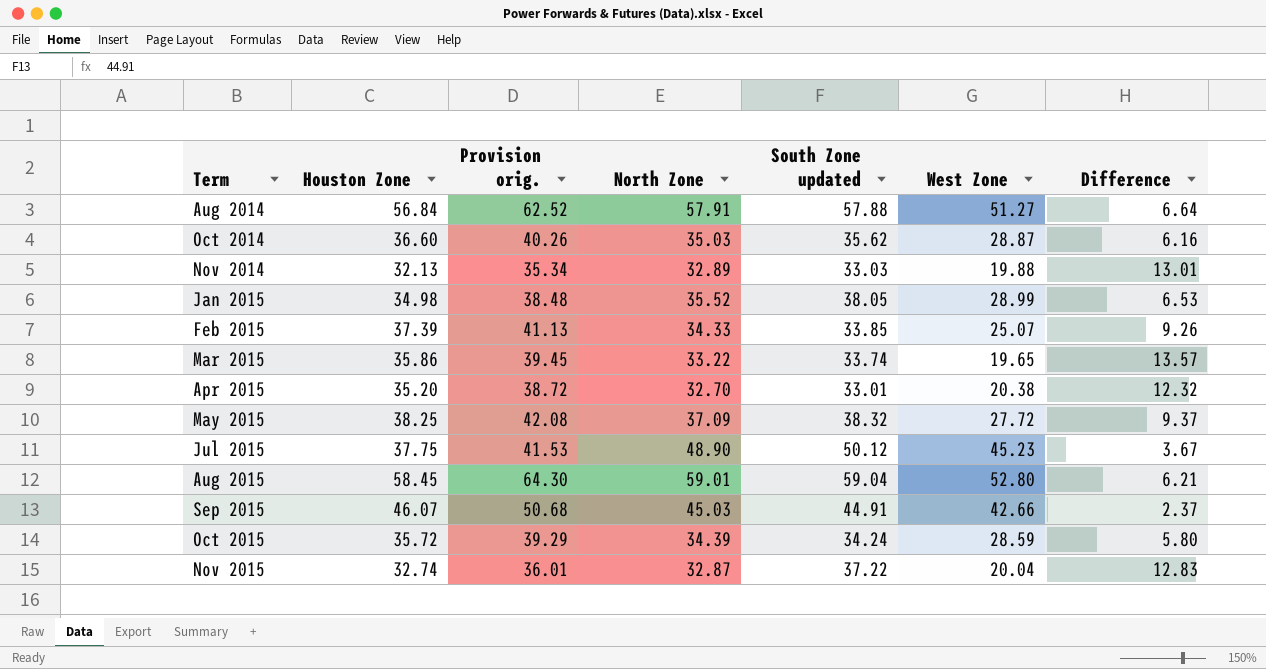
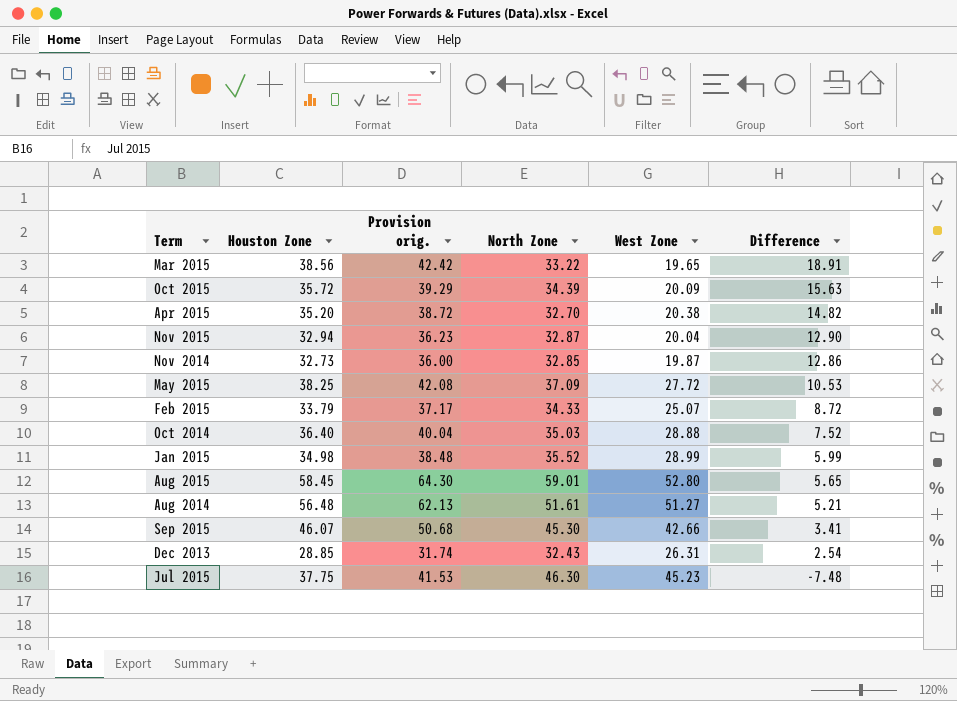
row order: Term ascending -> Difference descending
column South Zone updated | position: 5 -> none
column Difference | formula: [North Zone] - [West Zone] -> [Houston Zone] - [West Zone]
Mar 2015 | Houston Zone: 35.86 -> 38.56
Mar 2015 | Provision orig.: 39.45 -> 42.42
Oct 2015 | West Zone: 28.59 -> 20.09
Nov 2015 | Houston Zone: 32.74 -> 32.94
Nov 2015 | Provision orig.: 36.01 -> 36.23
Nov 2014 | Houston Zone: 32.13 -> 32.73
Nov 2014 | Provision orig.: 35.34 -> 36.00
Nov 2014 | North Zone: 32.89 -> 32.85
Nov 2014 | West Zone: 19.88 -> 19.87
Feb 2015 | Houston Zone: 37.39 -> 33.79
Feb 2015 | Provision orig.: 41.13 -> 37.17
Oct 2014 | Houston Zone: 36.60 -> 36.40
Oct 2014 | Provision orig.: 40.26 -> 40.04
Oct 2014 | West Zone: 28.87 -> 28.88
Aug 2014 | Houston Zone: 56.84 -> 56.48
Aug 2014 | Provision orig.: 62.52 -> 62.13
Aug 2014 | North Zone: 57.91 -> 51.61
Sep 2015 | North Zone: 45.03 -> 45.30
row Dec 2013: none -> 28.85 | 31.74 | 32.43 | 26.31 | 2.54
Jul 2015 | North Zone: 48.90 -> 46.30

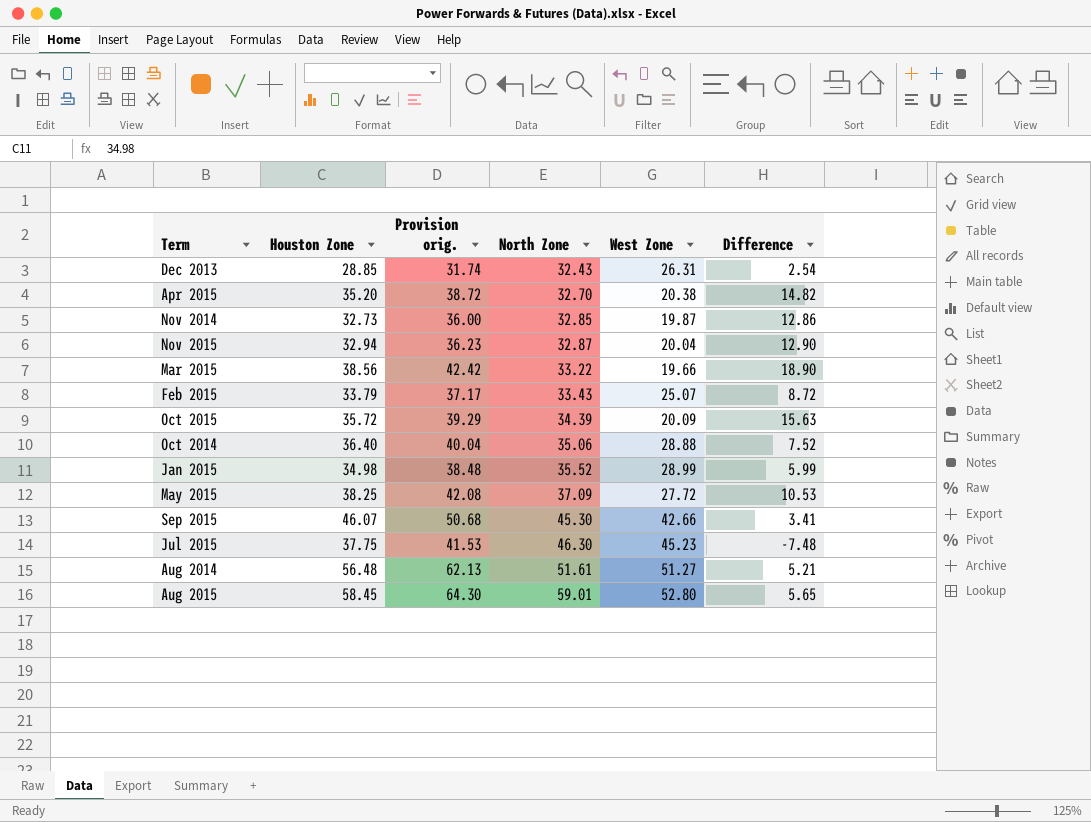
row order: Difference descending -> North Zone ascending
Mar 2015 | West Zone: 19.65 -> 19.66
Mar 2015 | Difference: 18.91 -> 18.90
Feb 2015 | North Zone: 34.33 -> 33.43
Oct 2014 | North Zone: 35.03 -> 35.06

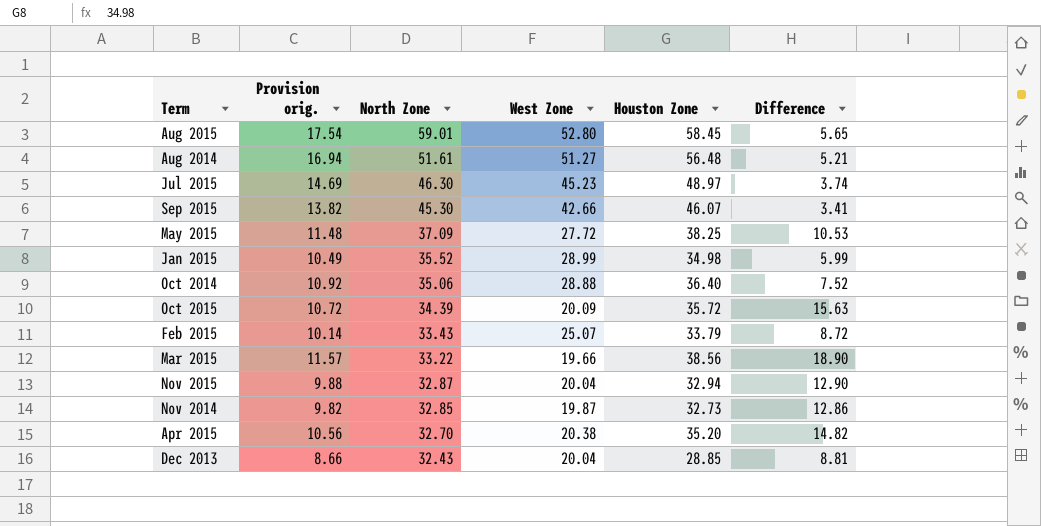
row order: North Zone ascending -> North Zone descending
column Provision orig. | formula: [Houston Zone] * 1.1 -> [Houston Zone] * 0.3
column Houston Zone | position: 2 -> 5
Jul 2015 | Houston Zone: 37.75 -> 48.97
Jul 2015 | Difference: -7.48 -> 3.74
Dec 2013 | West Zone: 26.31 -> 20.04
Dec 2013 | Difference: 2.54 -> 8.81

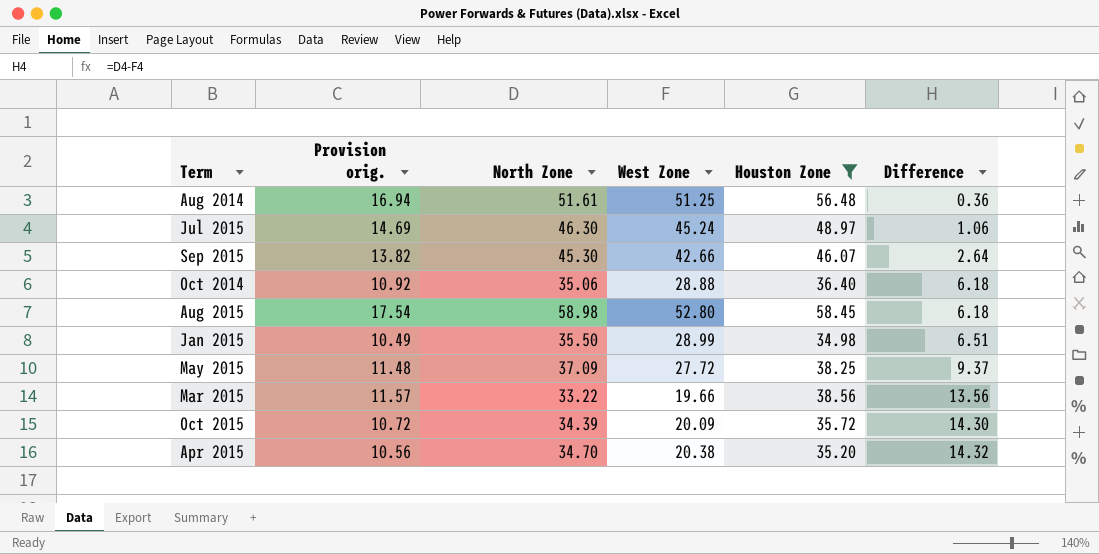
filter: none -> Houston Zone >= 34.98
row order: North Zone descending -> Difference ascending
column Difference | formula: [Houston Zone] - [West Zone] -> [North Zone] - [West Zone]
Aug 2014 | West Zone: 51.27 -> 51.25
Jul 2015 | West Zone: 45.23 -> 45.24
Aug 2015 | North Zone: 59.01 -> 58.98
Jan 2015 | North Zone: 35.52 -> 35.50
Apr 2015 | North Zone: 32.70 -> 34.70

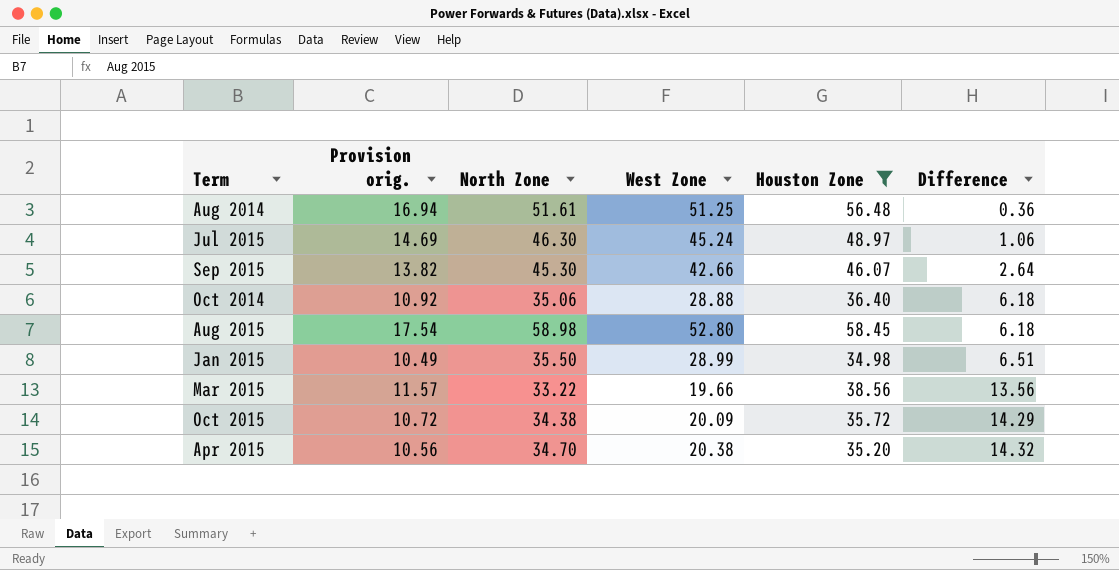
row May 2015: 11.48 | 37.09 | 27.72 | 38.25 | 9.37 -> none
Oct 2015 | North Zone: 34.39 -> 34.38
Oct 2015 | Difference: 14.30 -> 14.29

